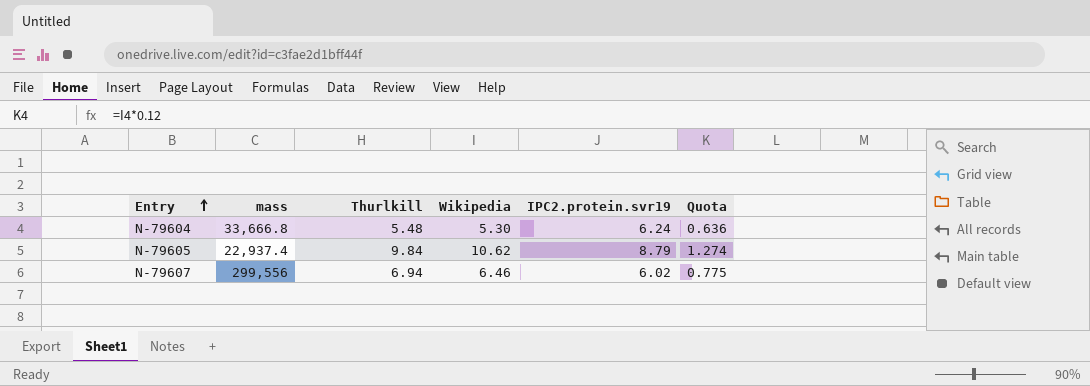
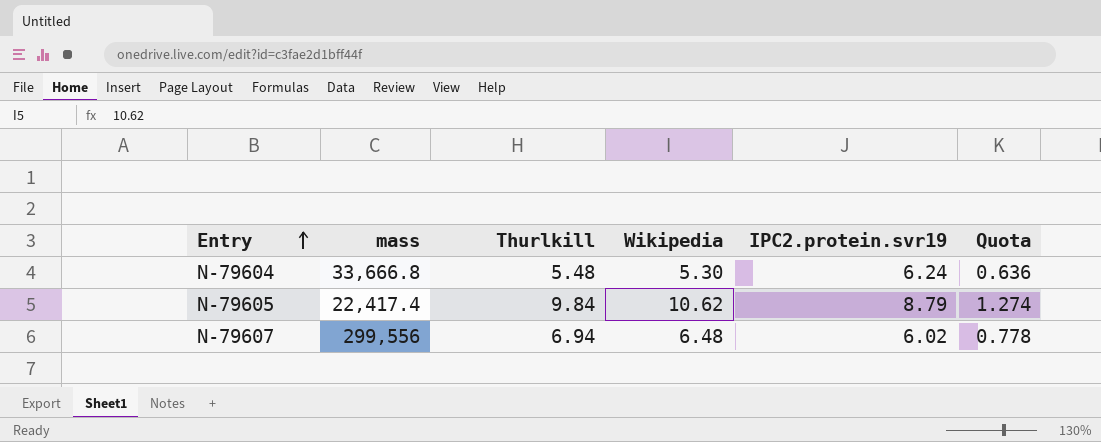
N-79605 | mass: 22,937.4 -> 22,417.4
N-79607 | Wikipedia: 6.46 -> 6.48
N-79607 | Quota: 0.775 -> 0.778

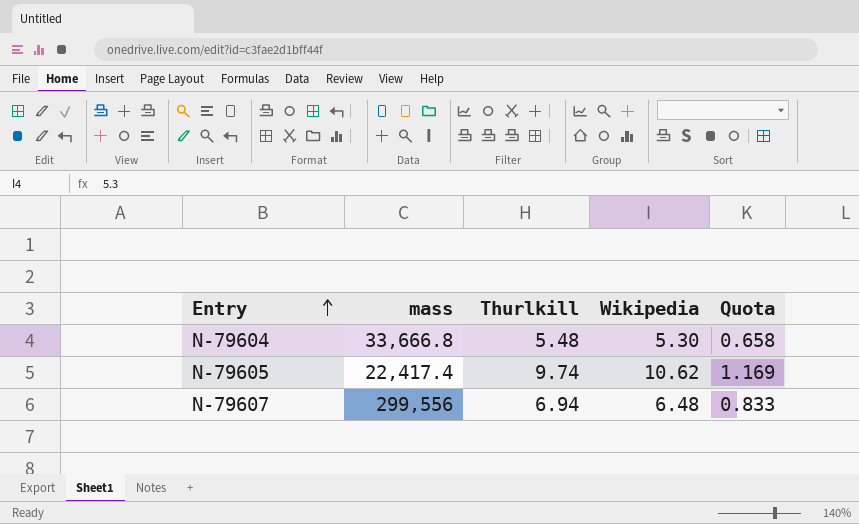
column IPC2.protein.svr19 | position: 5 -> none
column Quota | formula: [Wikipedia] * 0.12 -> [Thurlkill] * 0.12
N-79605 | Thurlkill: 9.84 -> 9.74

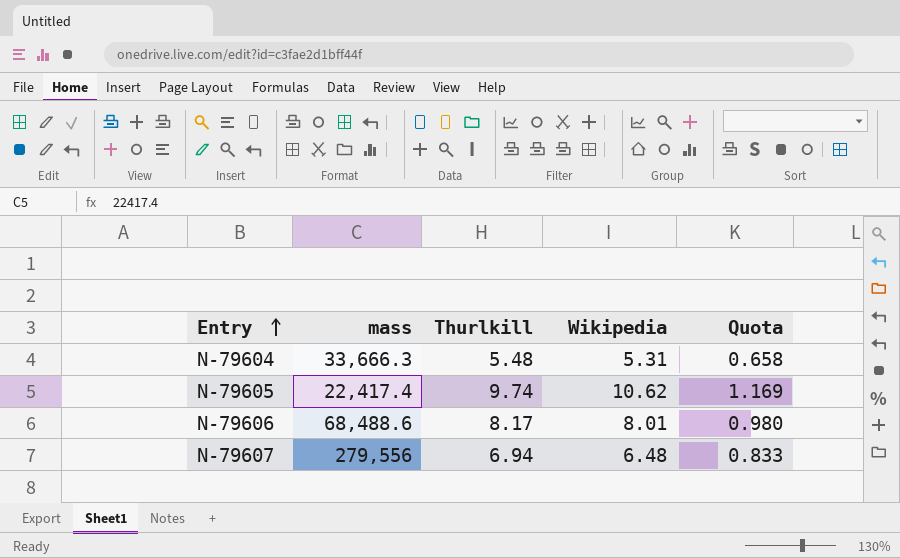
N-79604 | mass: 33,666.8 -> 33,666.3
N-79604 | Wikipedia: 5.30 -> 5.31
row N-79606: none -> 68,488.6 | 8.17 | 8.01 | 0.980
N-79607 | mass: 299,556 -> 279,556

